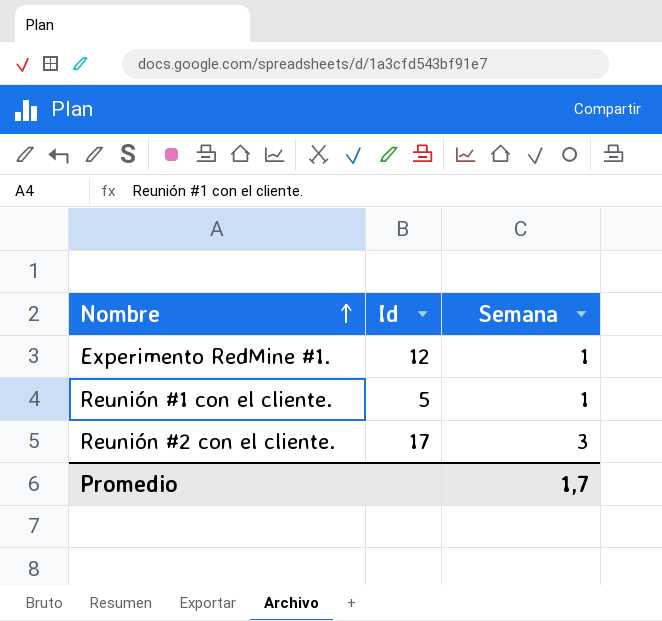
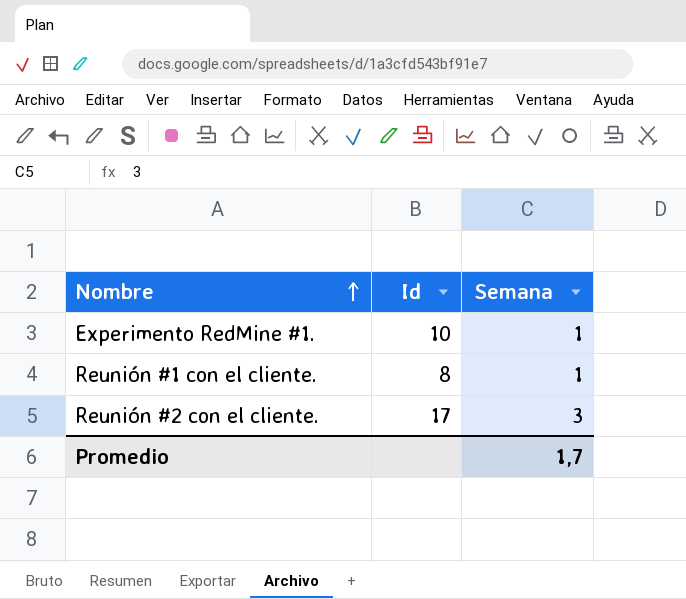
Experimento RedMine #1. | Id: 12 -> 10
Reunión #1 con el cliente. | Id: 5 -> 8

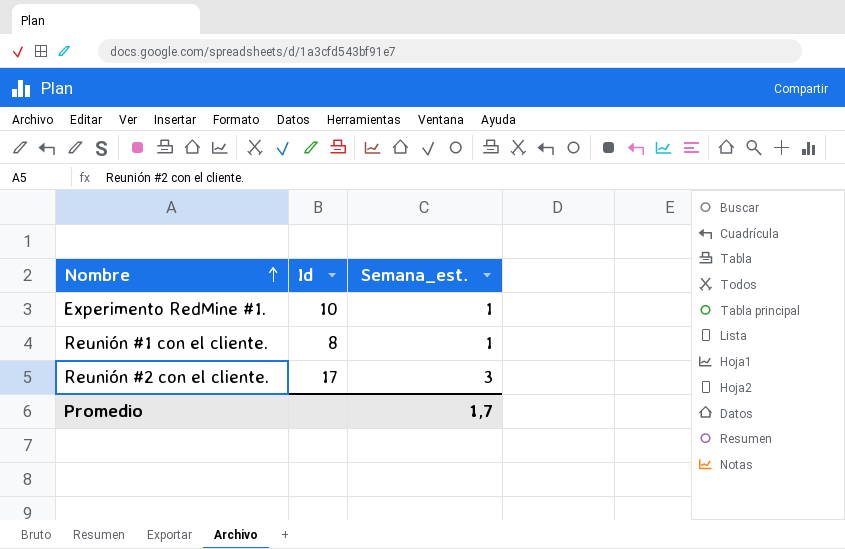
column name: Semana -> Semana_est.

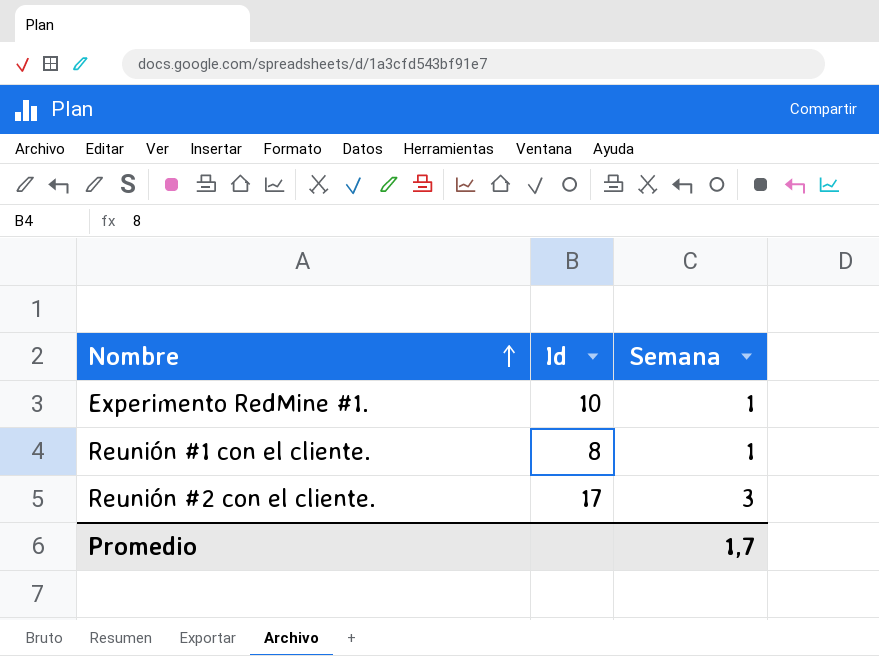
column name: Semana_est. -> Semana

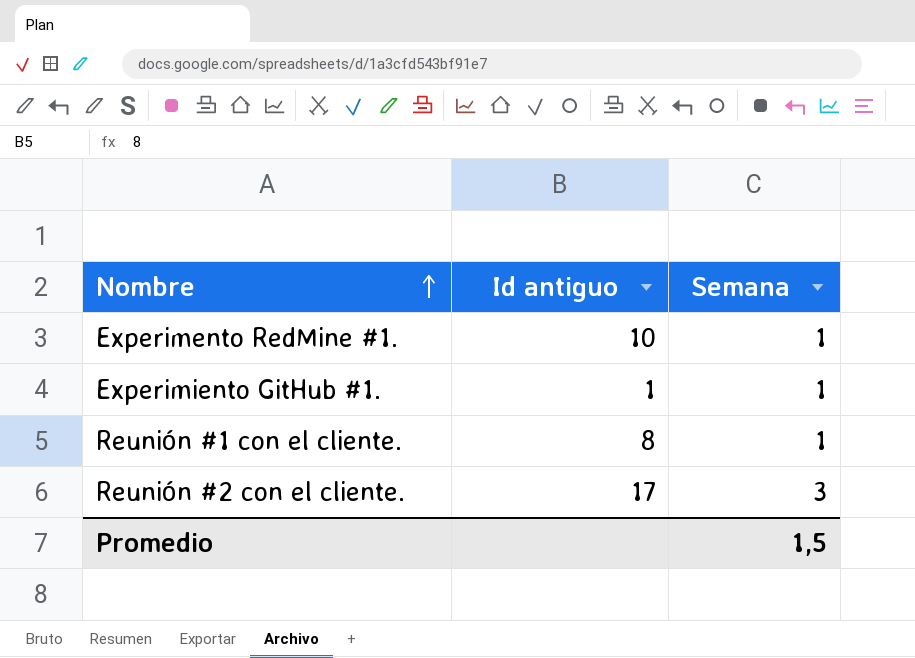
column name: Id -> Id antiguo
row Experimiento GitHub #1.: none -> 1 | 1
Promedio | Semana: 1,7 -> 1,5

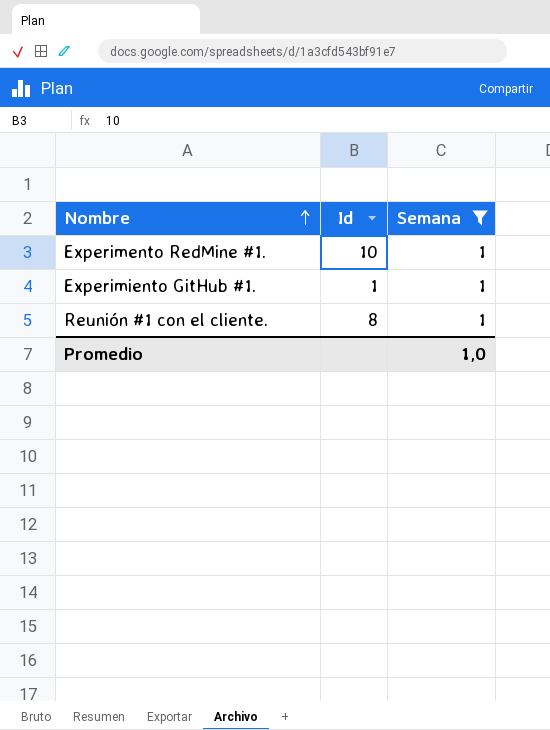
filter: none -> Semana = 1
column name: Id antiguo -> Id
Promedio | Semana: 1,5 -> 1,0

